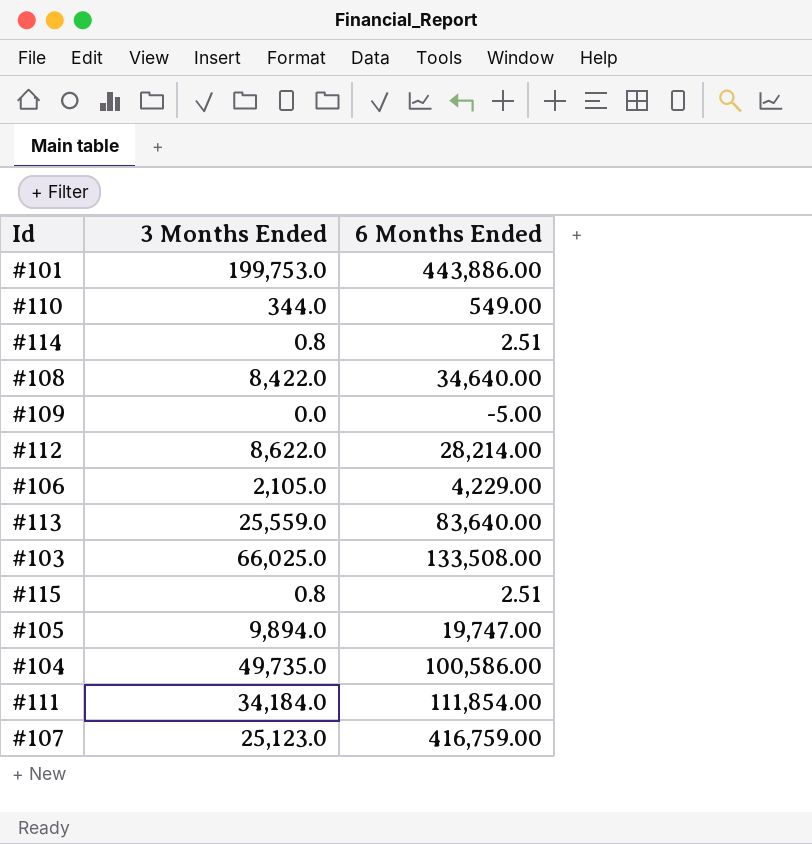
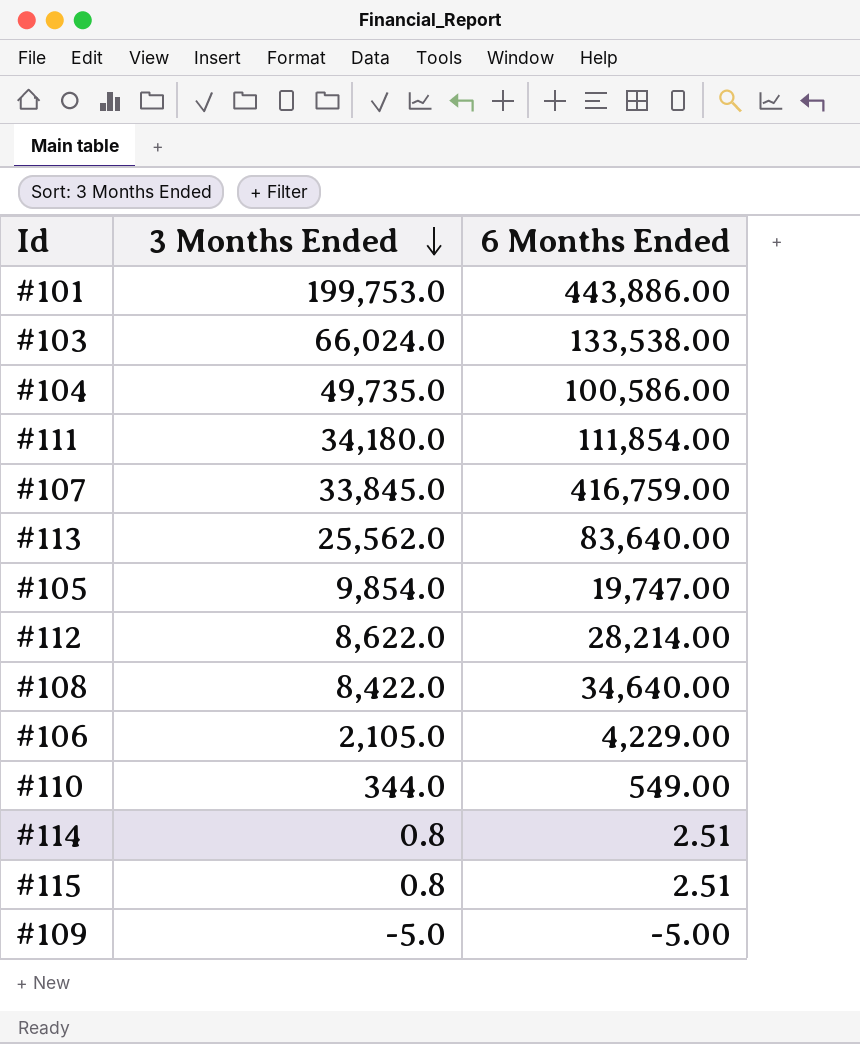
row order: none -> 3 Months Ended descending
#103 | 3 Months Ended: 66,025.0 -> 66,024.0
#103 | 6 Months Ended: 133,508.00 -> 133,538.00
#111 | 3 Months Ended: 34,184.0 -> 34,180.0
#107 | 3 Months Ended: 25,123.0 -> 33,845.0
#113 | 3 Months Ended: 25,559.0 -> 25,562.0
#105 | 3 Months Ended: 9,894.0 -> 9,854.0
#109 | 3 Months Ended: 0.0 -> -5.0

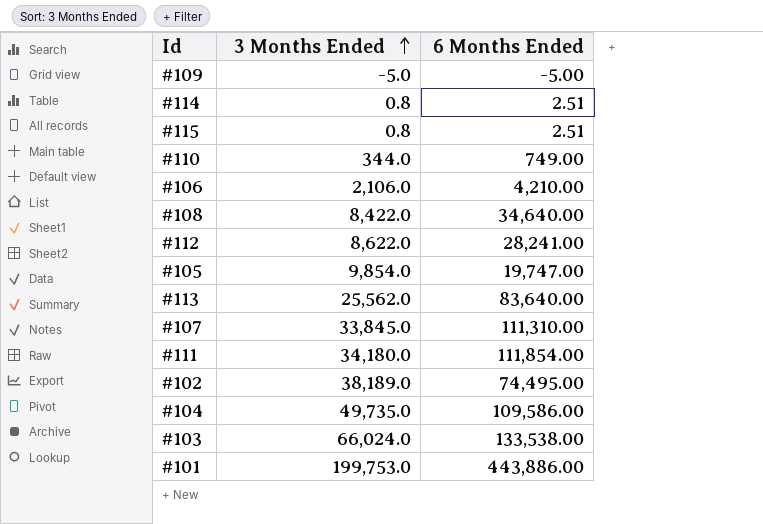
row order: 3 Months Ended descending -> 3 Months Ended ascending
#110 | 6 Months Ended: 549.00 -> 749.00
#106 | 3 Months Ended: 2,105.0 -> 2,106.0
#106 | 6 Months Ended: 4,229.00 -> 4,210.00
#112 | 6 Months Ended: 28,214.00 -> 28,241.00
#107 | 6 Months Ended: 416,759.00 -> 111,310.00
row #102: none -> 38,189.0 | 74,495.00
#104 | 6 Months Ended: 100,586.00 -> 109,586.00

